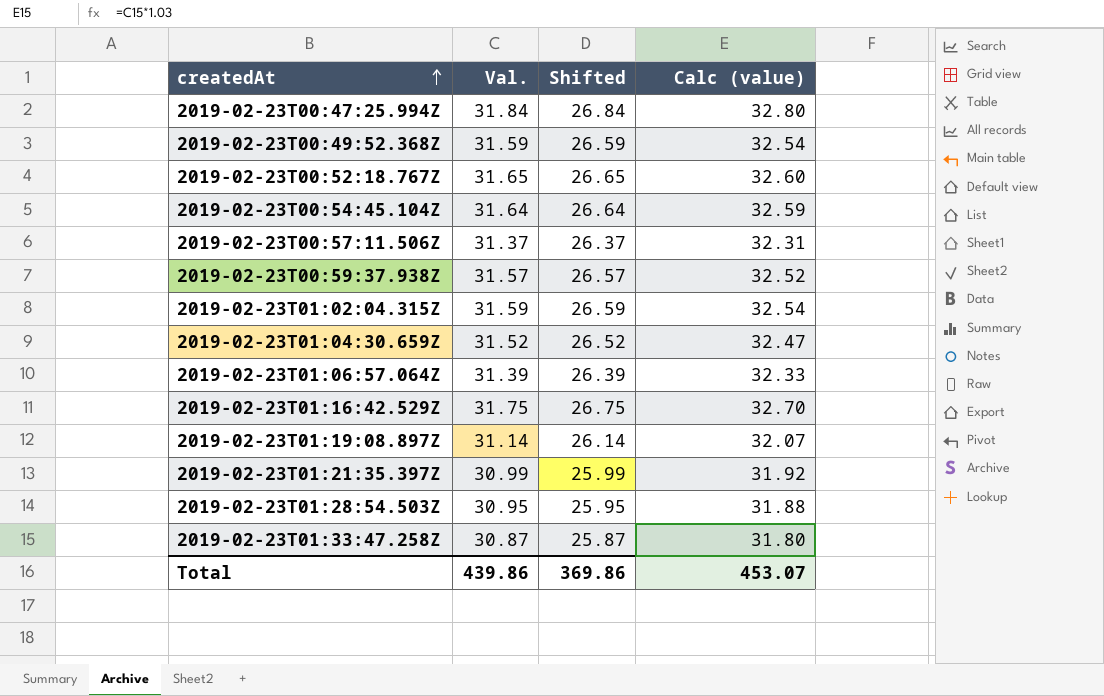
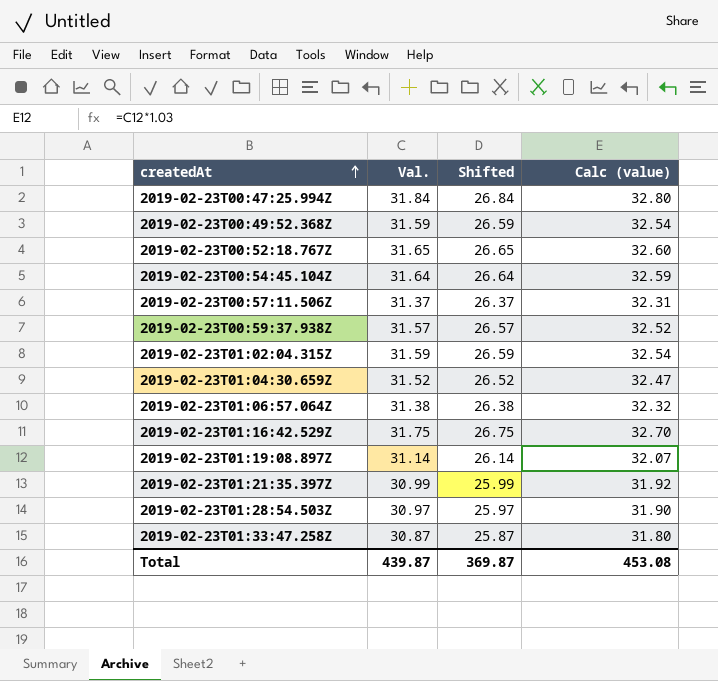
2019-02-23T01:06:57.064Z | Val.: 31.39 -> 31.38
2019-02-23T01:06:57.064Z | Shifted: 26.39 -> 26.38
2019-02-23T01:06:57.064Z | Calc (value): 32.33 -> 32.32
2019-02-23T01:28:54.503Z | Val.: 30.95 -> 30.97
2019-02-23T01:28:54.503Z | Shifted: 25.95 -> 25.97
2019-02-23T01:28:54.503Z | Calc (value): 31.88 -> 31.90
Total | Val.: 439.86 -> 439.87
Total | Shifted: 369.86 -> 369.87
Total | Calc (value): 453.07 -> 453.08

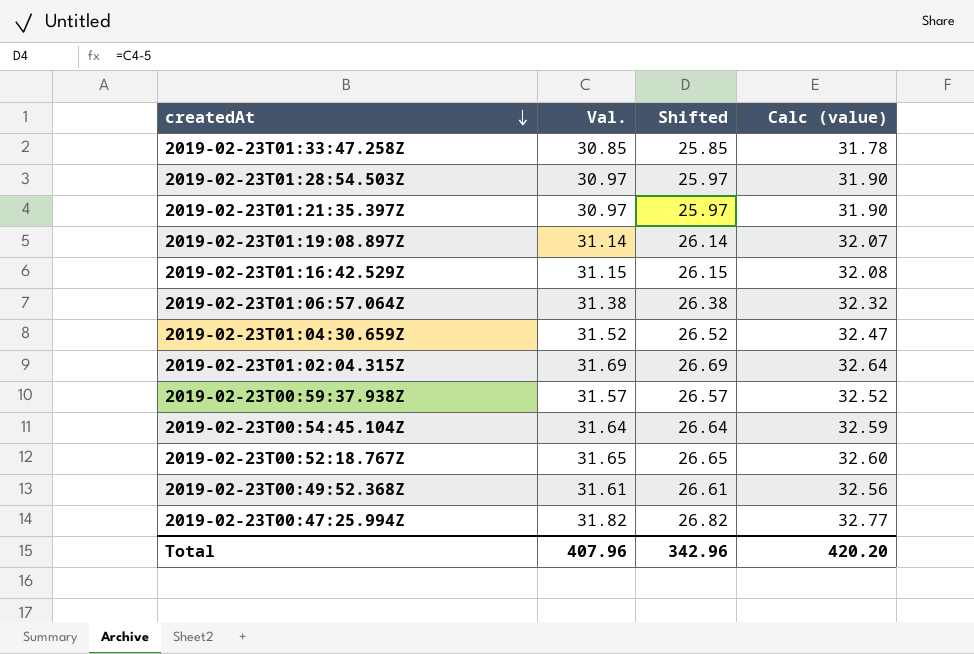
row order: createdAt ascending -> createdAt descending
row 2019-02-23T00:57:11.506Z: 31.37 | 26.37 | 32.31 -> none
2019-02-23T01:33:47.258Z | Val.: 30.87 -> 30.85
2019-02-23T01:33:47.258Z | Shifted: 25.87 -> 25.85
2019-02-23T01:33:47.258Z | Calc (value): 31.80 -> 31.78
2019-02-23T01:21:35.397Z | Val.: 30.99 -> 30.97
2019-02-23T01:21:35.397Z | Shifted: 25.99 -> 25.97
2019-02-23T01:21:35.397Z | Calc (value): 31.92 -> 31.90
2019-02-23T01:16:42.529Z | Val.: 31.75 -> 31.15
2019-02-23T01:16:42.529Z | Shifted: 26.75 -> 26.15
2019-02-23T01:16:42.529Z | Calc (value): 32.70 -> 32.08
2019-02-23T01:02:04.315Z | Val.: 31.59 -> 31.69
2019-02-23T01:02:04.315Z | Shifted: 26.59 -> 26.69
2019-02-23T01:02:04.315Z | Calc (value): 32.54 -> 32.64
2019-02-23T00:49:52.368Z | Val.: 31.59 -> 31.61
2019-02-23T00:49:52.368Z | Shifted: 26.59 -> 26.61
2019-02-23T00:49:52.368Z | Calc (value): 32.54 -> 32.56
2019-02-23T00:47:25.994Z | Val.: 31.84 -> 31.82
2019-02-23T00:47:25.994Z | Shifted: 26.84 -> 26.82
2019-02-23T00:47:25.994Z | Calc (value): 32.80 -> 32.77
Total | Val.: 439.87 -> 407.96
Total | Shifted: 369.87 -> 342.96
Total | Calc (value): 453.08 -> 420.20

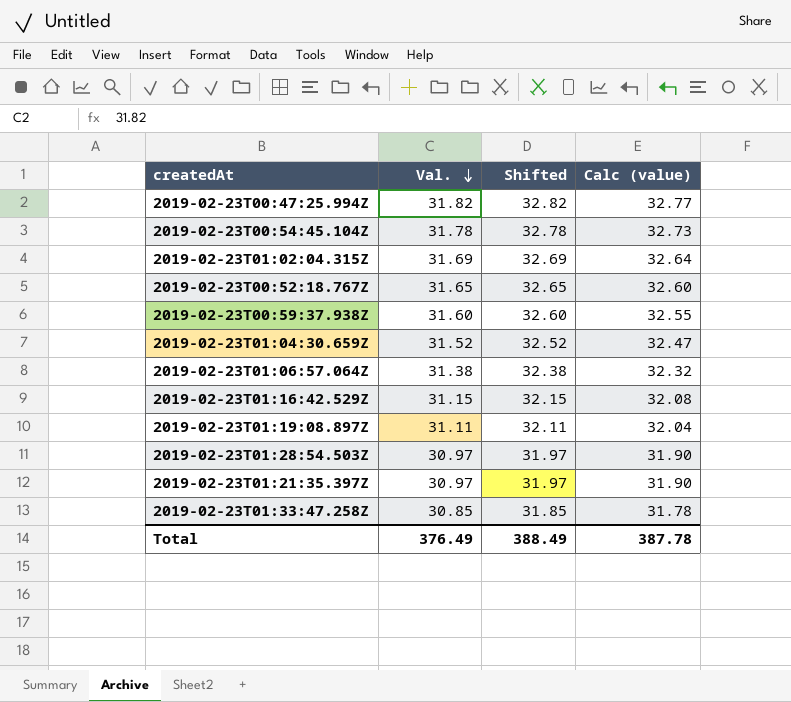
row order: createdAt descending -> Val. descending
column Shifted | formula: [Val.] - 5 -> [Val.] + 1
row 2019-02-23T00:49:52.368Z: 31.61 | 26.61 | 32.56 -> none
2019-02-23T00:54:45.104Z | Val.: 31.64 -> 31.78
2019-02-23T00:54:45.104Z | Calc (value): 32.59 -> 32.73
2019-02-23T00:59:37.938Z | Val.: 31.57 -> 31.60
2019-02-23T00:59:37.938Z | Calc (value): 32.52 -> 32.55
2019-02-23T01:19:08.897Z | Val.: 31.14 -> 31.11
2019-02-23T01:19:08.897Z | Calc (value): 32.07 -> 32.04
Total | Val.: 407.96 -> 376.49
Total | Shifted: 342.96 -> 388.49
Total | Calc (value): 420.20 -> 387.78

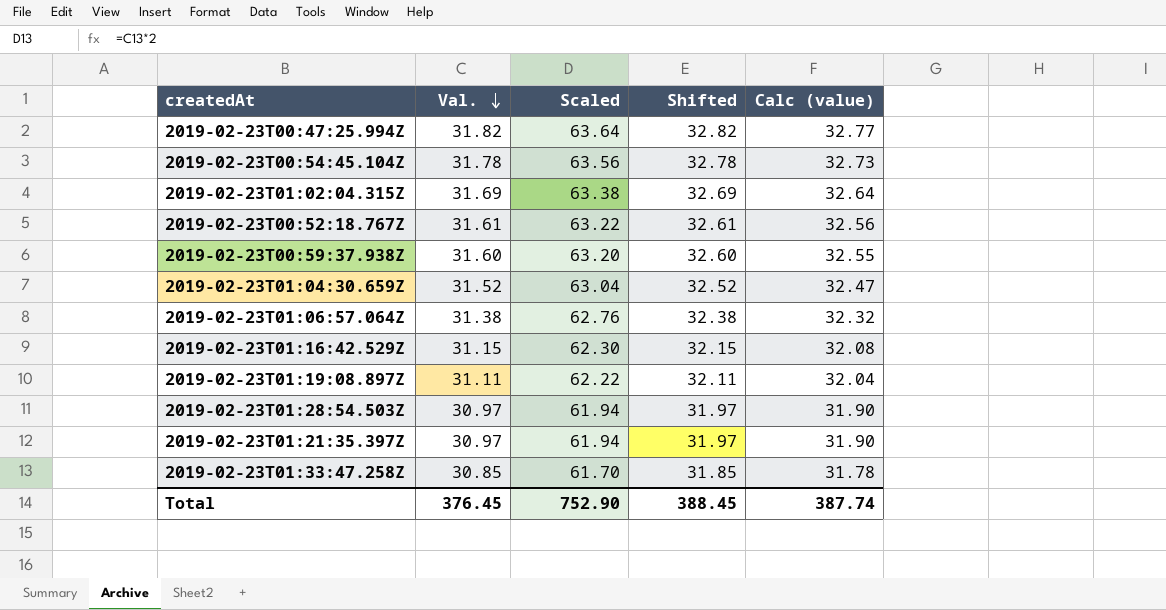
column Scaled | formula: none -> [Val.] * 2
2019-02-23T00:52:18.767Z | Val.: 31.65 -> 31.61
2019-02-23T00:52:18.767Z | Shifted: 32.65 -> 32.61
2019-02-23T00:52:18.767Z | Calc (value): 32.60 -> 32.56
Total | Val.: 376.49 -> 376.45
Total | Shifted: 388.49 -> 388.45
Total | Calc (value): 387.78 -> 387.74

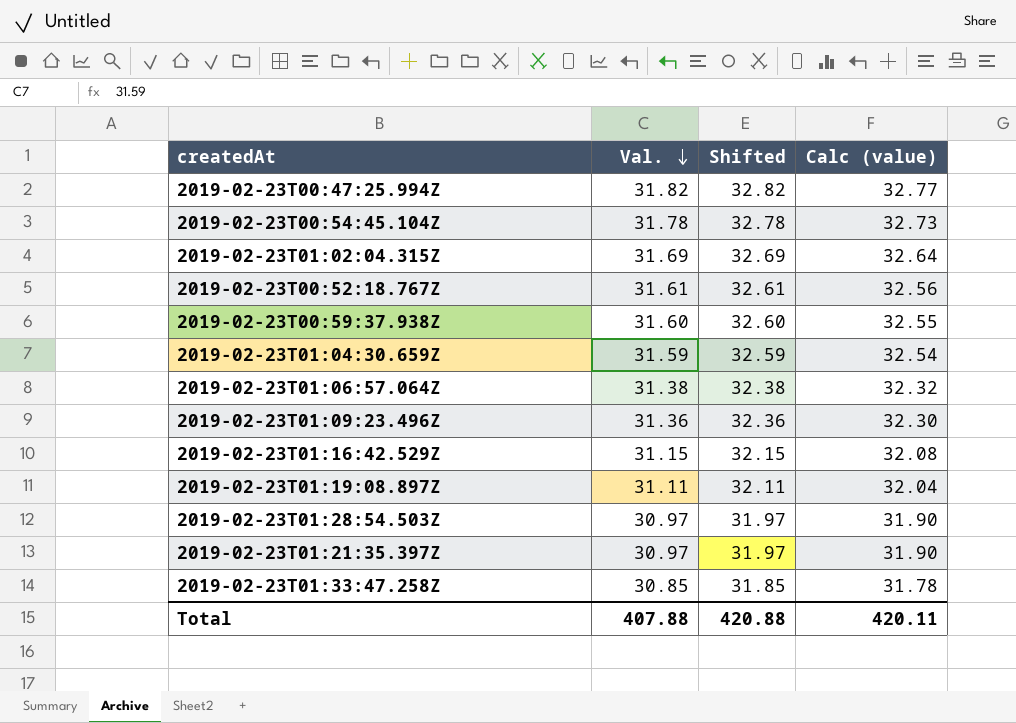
column Scaled | formula: [Val.] * 2 -> none
2019-02-23T01:04:30.659Z | Val.: 31.52 -> 31.59
2019-02-23T01:04:30.659Z | Shifted: 32.52 -> 32.59
2019-02-23T01:04:30.659Z | Calc (value): 32.47 -> 32.54
row 2019-02-23T01:09:23.496Z: none -> 31.36 | 32.36 | 32.30
Total | Val.: 376.45 -> 407.88
Total | Shifted: 388.45 -> 420.88
Total | Calc (value): 387.74 -> 420.11

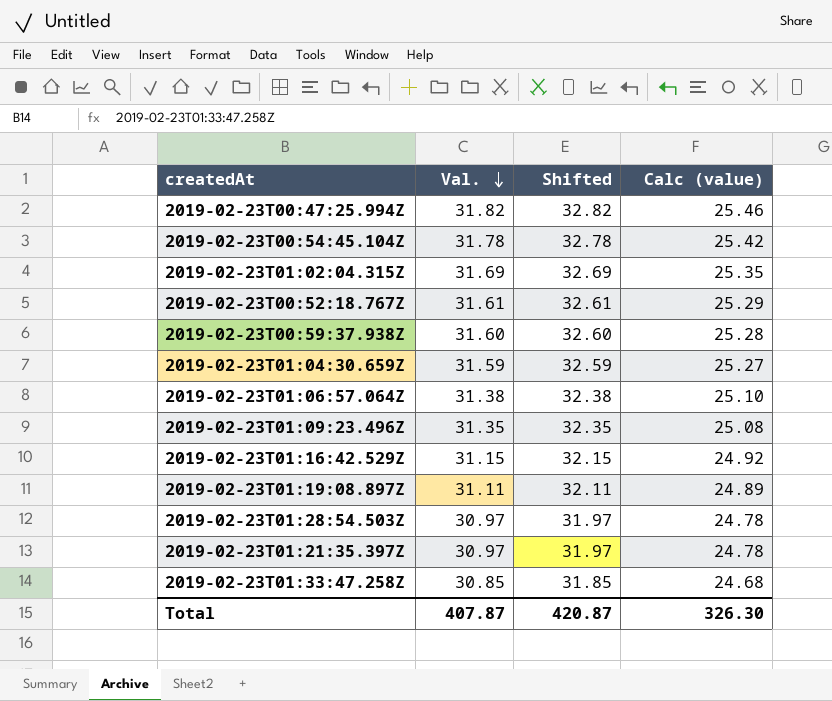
column Calc (value) | formula: [Val.] * 1.03 -> [Val.] * 0.8
2019-02-23T01:09:23.496Z | Val.: 31.36 -> 31.35
2019-02-23T01:09:23.496Z | Shifted: 32.36 -> 32.35
Total | Val.: 407.88 -> 407.87
Total | Shifted: 420.88 -> 420.87
Total | Calc (value): 420.11 -> 326.30

